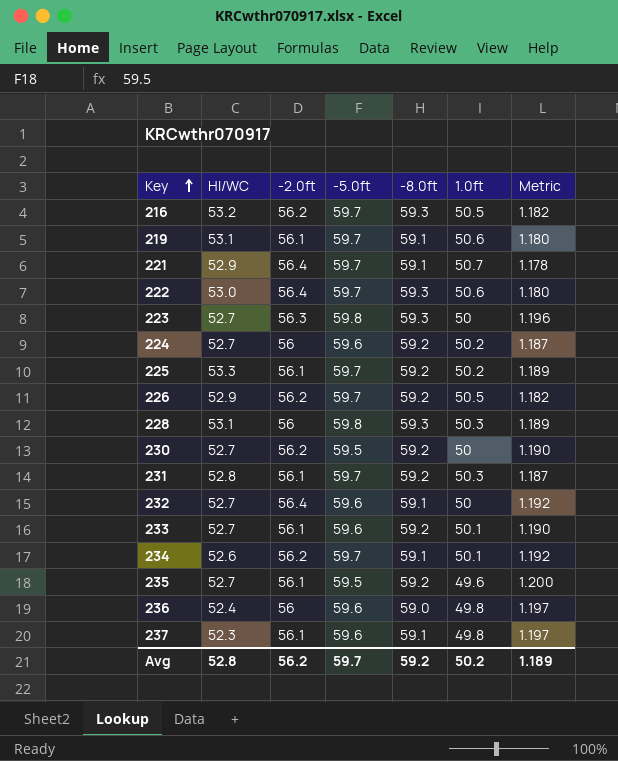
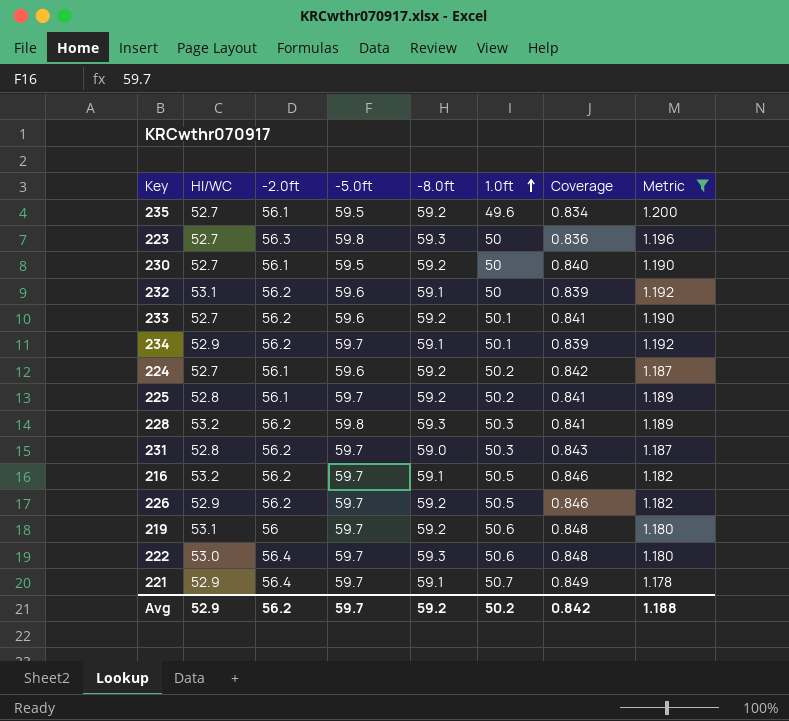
filter: none -> Metric != 1.197
row order: Key ascending -> 1.0ft ascending
column Coverage | formula: none -> [1.0ft] / [-5.0ft]
230 | -2.0ft: 56.2 -> 56.1
232 | HI/WC: 52.7 -> 53.1
232 | -2.0ft: 56.4 -> 56.2
233 | -2.0ft: 56.1 -> 56.2
234 | HI/WC: 52.6 -> 52.9
224 | -2.0ft: 56 -> 56.1
225 | HI/WC: 53.3 -> 52.8
228 | HI/WC: 53.1 -> 53.2
228 | -2.0ft: 56 -> 56.2
231 | -2.0ft: 56.1 -> 56.2
231 | -8.0ft: 59.2 -> 59.0
216 | -8.0ft: 59.3 -> 59.1
219 | -2.0ft: 56.1 -> 56
219 | -8.0ft: 59.1 -> 59.2
Avg | HI/WC: 52.8 -> 52.9
Avg | Metric: 1.189 -> 1.188

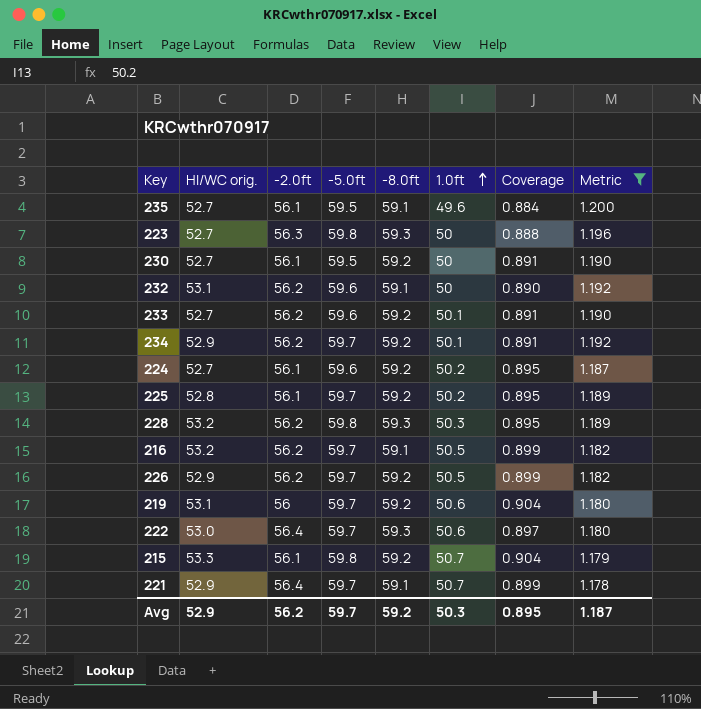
column name: HI/WC -> HI/WC orig.
column Coverage | formula: [1.0ft] / [-5.0ft] -> [1.0ft] / [-2.0ft]
row 231: 52.8 | 56.2 | 59.7 | 59.0 | 50.3 | 0.843 | 1.187 -> none
235 | -8.0ft: 59.2 -> 59.1
234 | -8.0ft: 59.1 -> 59.2
row 215: none -> 53.3 | 56.1 | 59.8 | 59.2 | 50.7 | 0.904 | 1.179
Avg | 1.0ft: 50.2 -> 50.3
Avg | Coverage: 0.842 -> 0.895
Avg | Metric: 1.188 -> 1.187

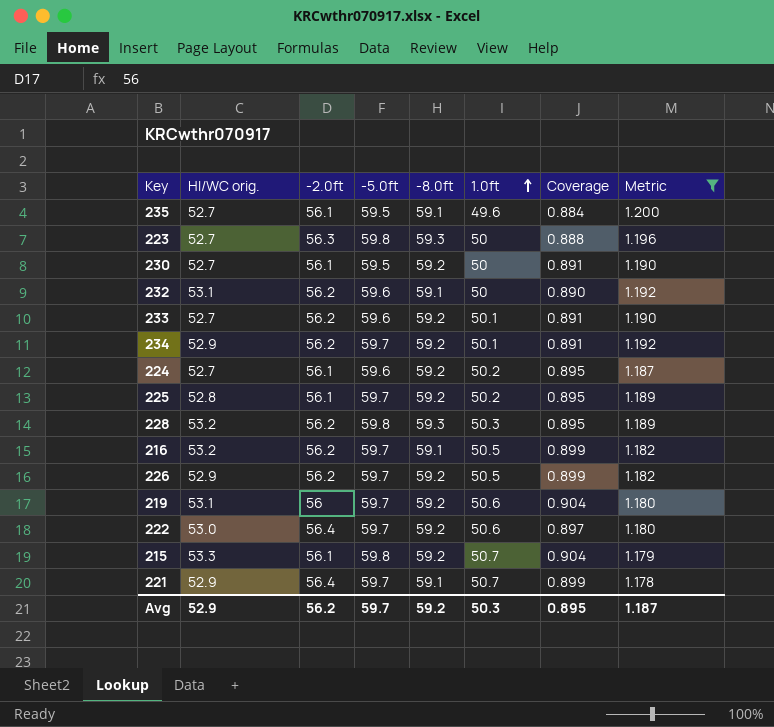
222 | -8.0ft: 59.3 -> 59.2

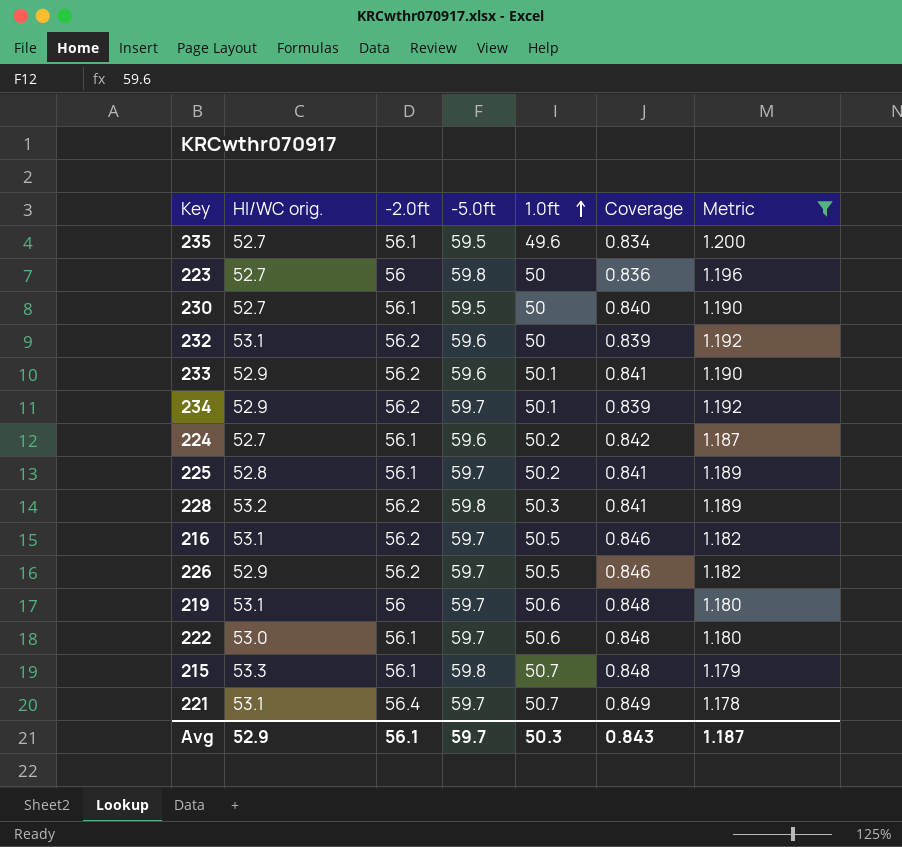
column -8.0ft | position: 5 -> none
column Coverage | formula: [1.0ft] / [-2.0ft] -> [1.0ft] / [-5.0ft]
223 | -2.0ft: 56.3 -> 56
233 | HI/WC orig.: 52.7 -> 52.9
216 | HI/WC orig.: 53.2 -> 53.1
222 | -2.0ft: 56.4 -> 56.1
221 | HI/WC orig.: 52.9 -> 53.1
Avg | -2.0ft: 56.2 -> 56.1
Avg | Coverage: 0.895 -> 0.843

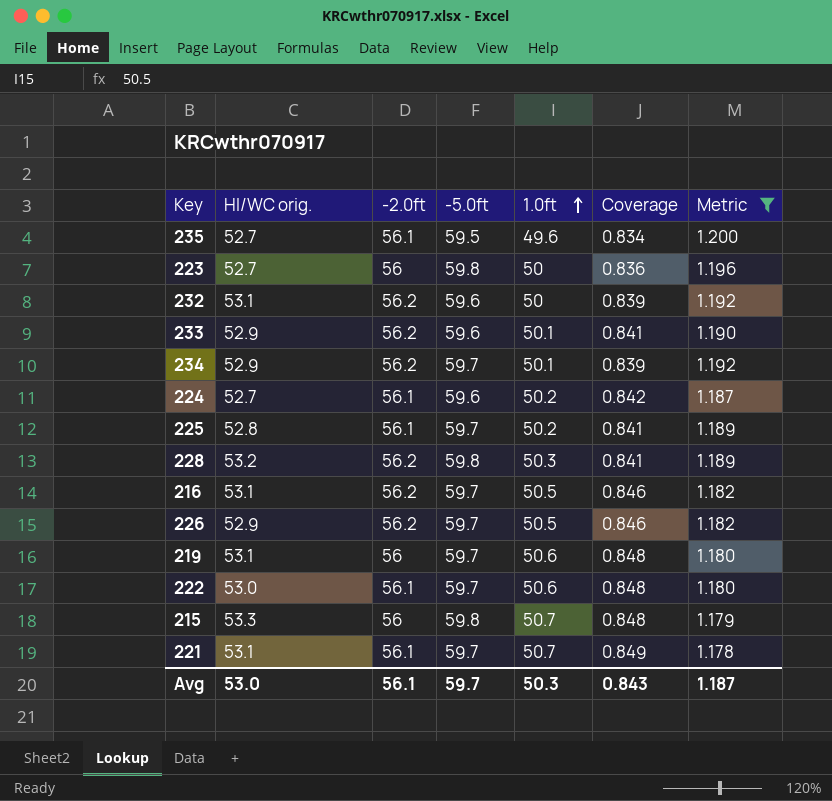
row 230: 52.7 | 56.1 | 59.5 | 50 | 0.840 | 1.190 -> none
215 | -2.0ft: 56.1 -> 56
221 | -2.0ft: 56.4 -> 56.1
Avg | HI/WC orig.: 52.9 -> 53.0

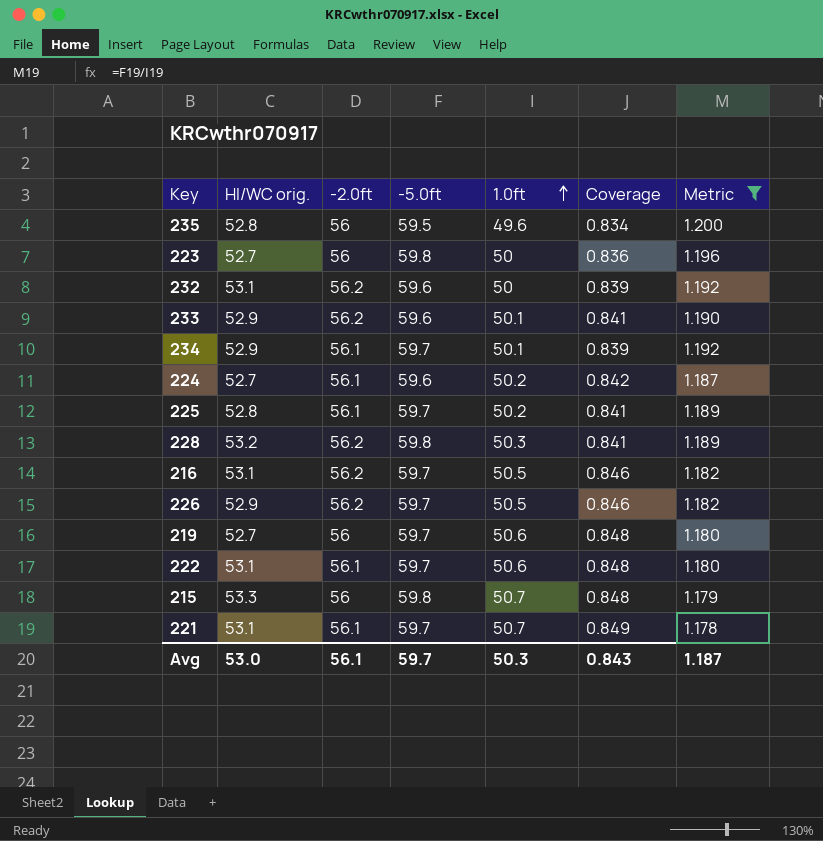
235 | HI/WC orig.: 52.7 -> 52.8
235 | -2.0ft: 56.1 -> 56
234 | -2.0ft: 56.2 -> 56.1
219 | HI/WC orig.: 53.1 -> 52.7
222 | HI/WC orig.: 53.0 -> 53.1

